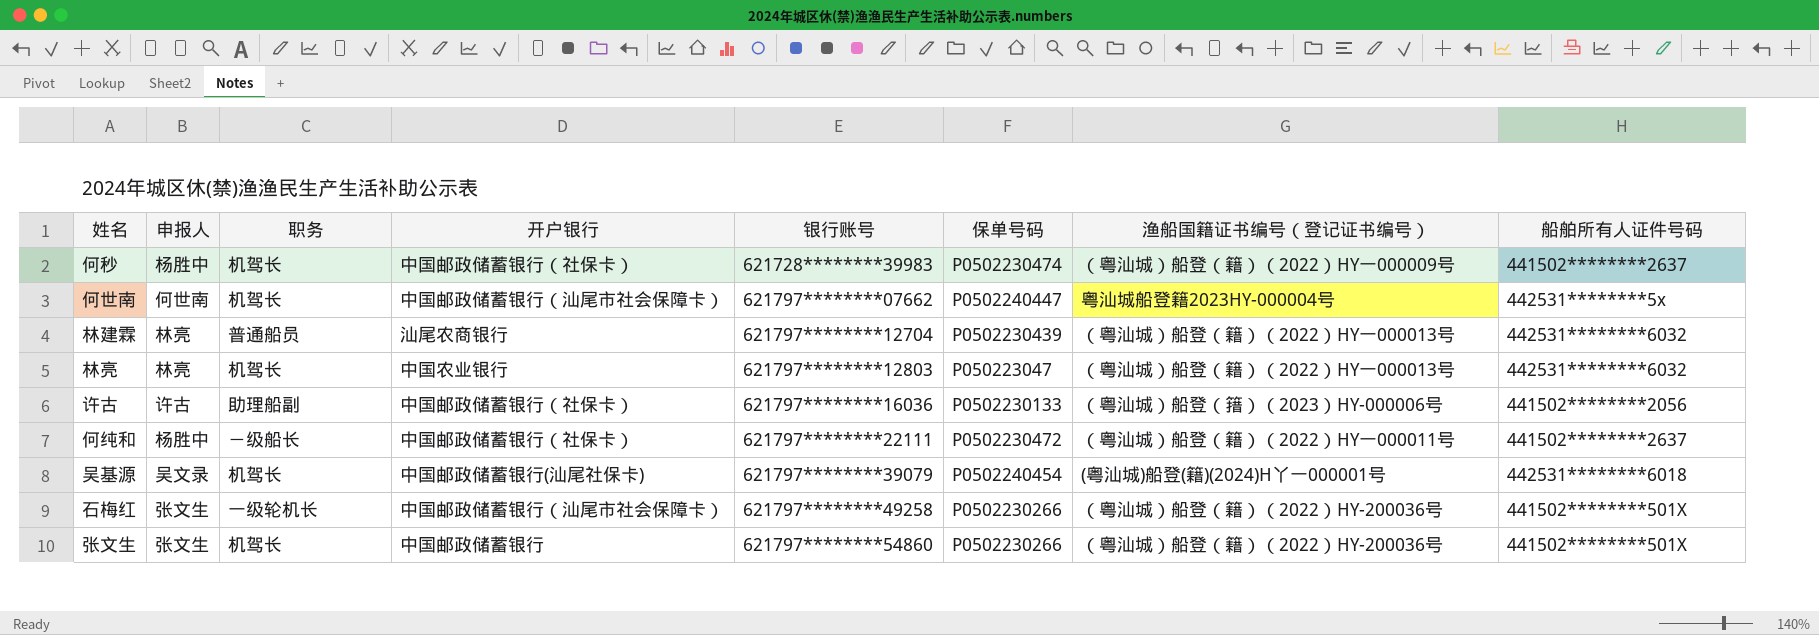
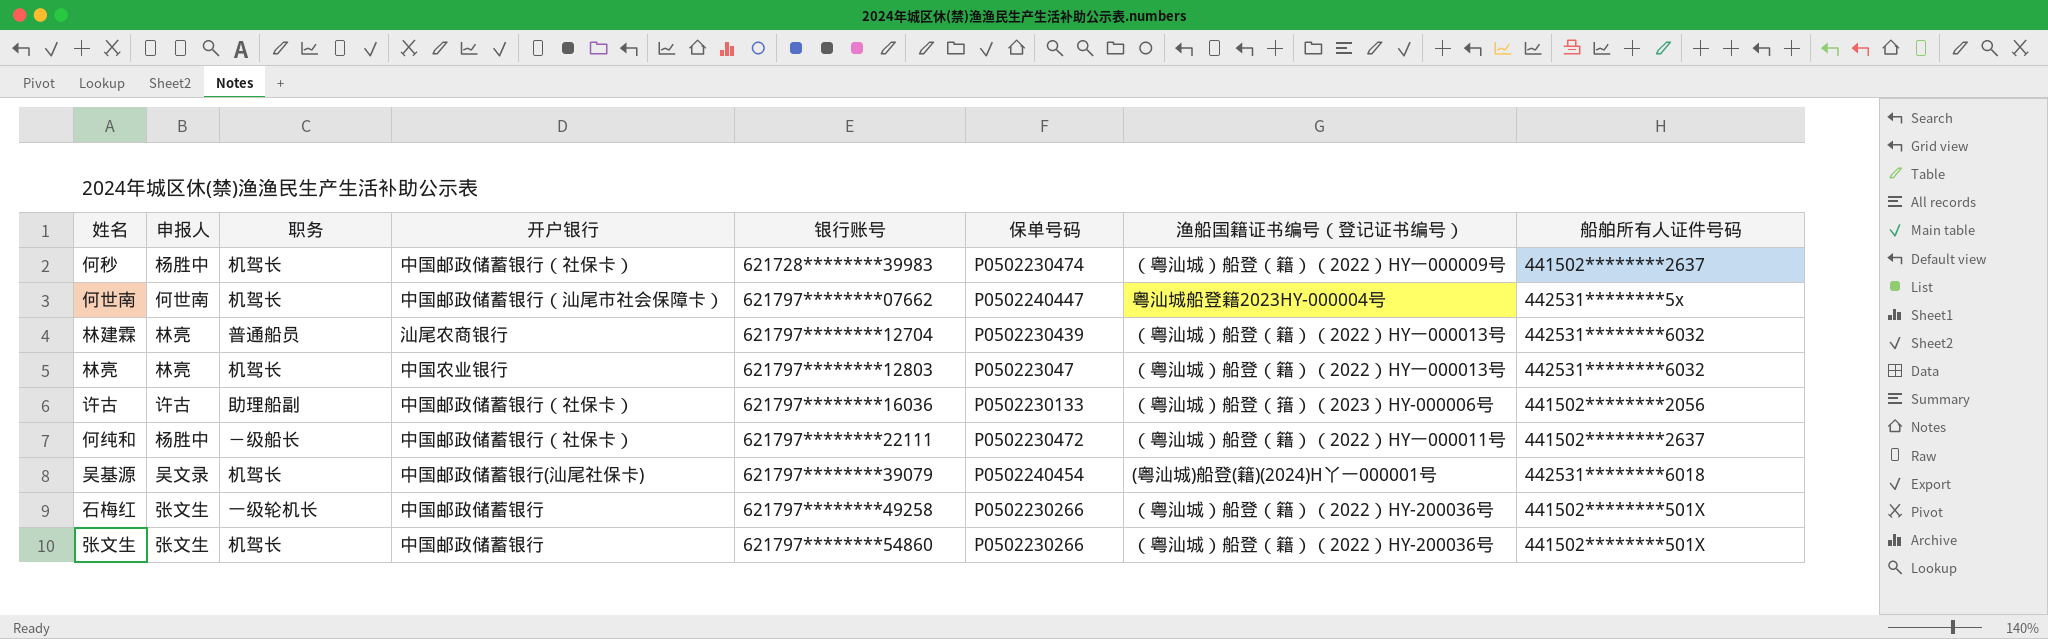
石梅红 | 开户银行: 中国邮政储蓄银行（汕尾市社会保障卡） -> 中国邮政储蓄银行

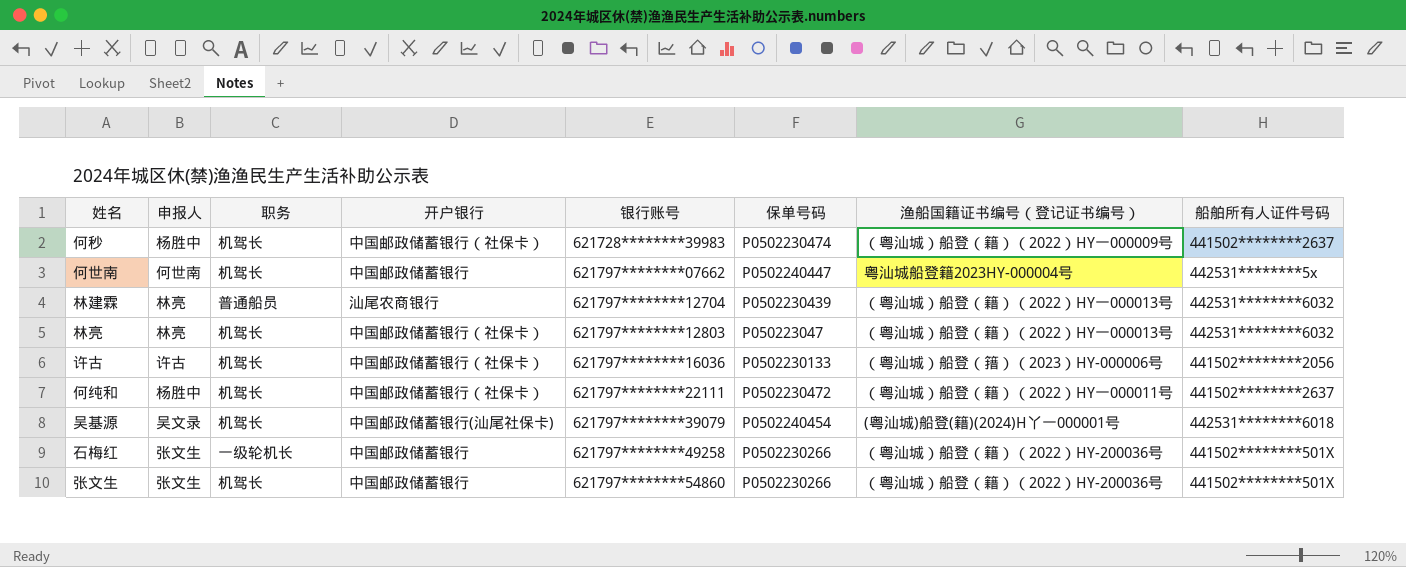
何世南 | 开户银行: 中国邮政储蓄银行（汕尾市社会保障卡） -> 中国邮政储蓄银行
林亮 | 开户银行: 中国农业银行 -> 中国邮政储蓄银行（社保卡）
许古 | 职务: 助理船副 -> 机驾长
何纯和 | 职务: －级船长 -> 机驾长

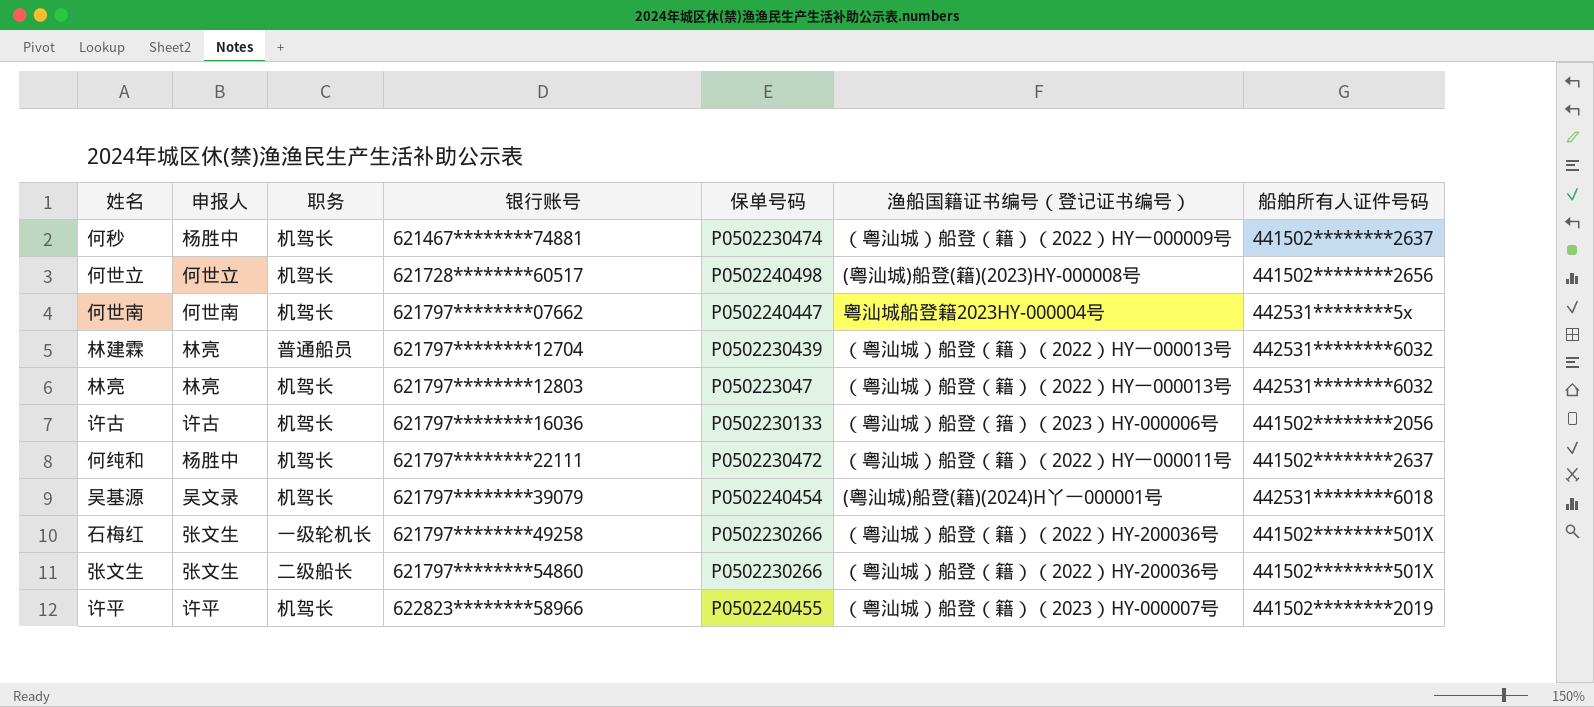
column 开户银行 | position: 4 -> none
何秒 | 银行账号: 621728********39983 -> 621467********74881
row 何世立: none -> 何世立 | 机驾长 | 621728********60517 | P0502240498 | (粤汕城)船登(籍)(2023)HY-000008号 | 441502********2656
张文生 | 职务: 机驾长 -> 二级船长
row 许平: none -> 许平 | 机驾长 | 622823********58966 | P0502240455 | （粤汕城）船登（籍）（2023）HY-000007号 | 441502********2019

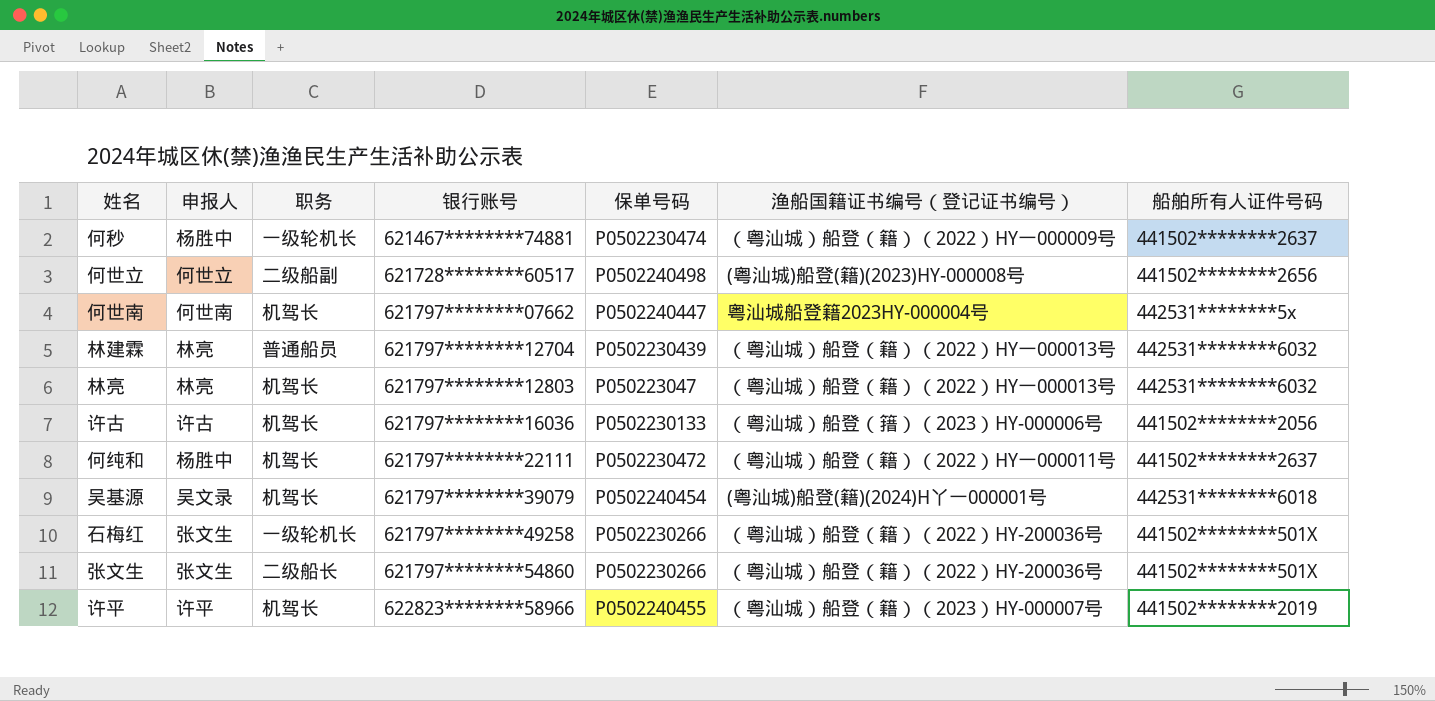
何秒 | 职务: 机驾长 -> 一级轮机长
何世立 | 职务: 机驾长 -> 二级船副

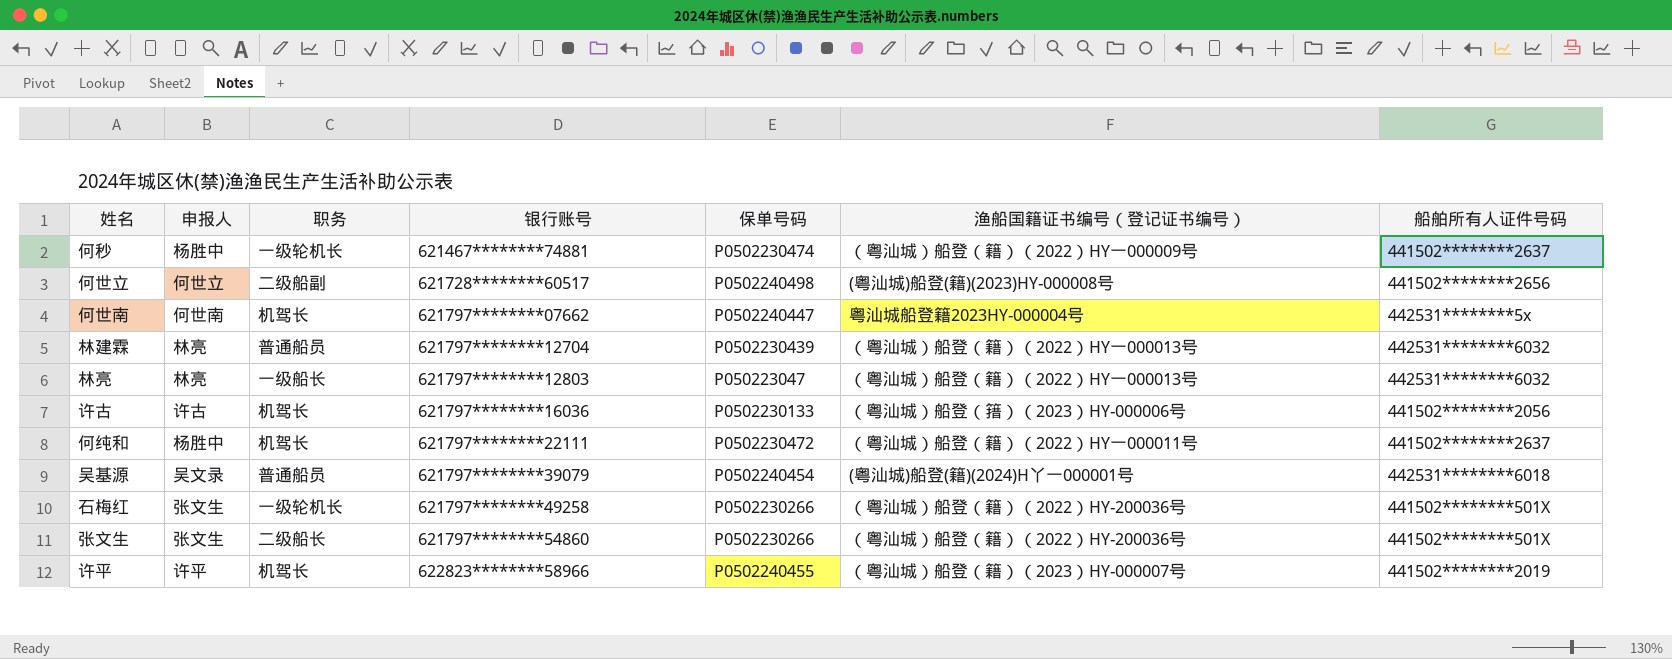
林亮 | 职务: 机驾长 -> 一级船长
吴基源 | 职务: 机驾长 -> 普通船员

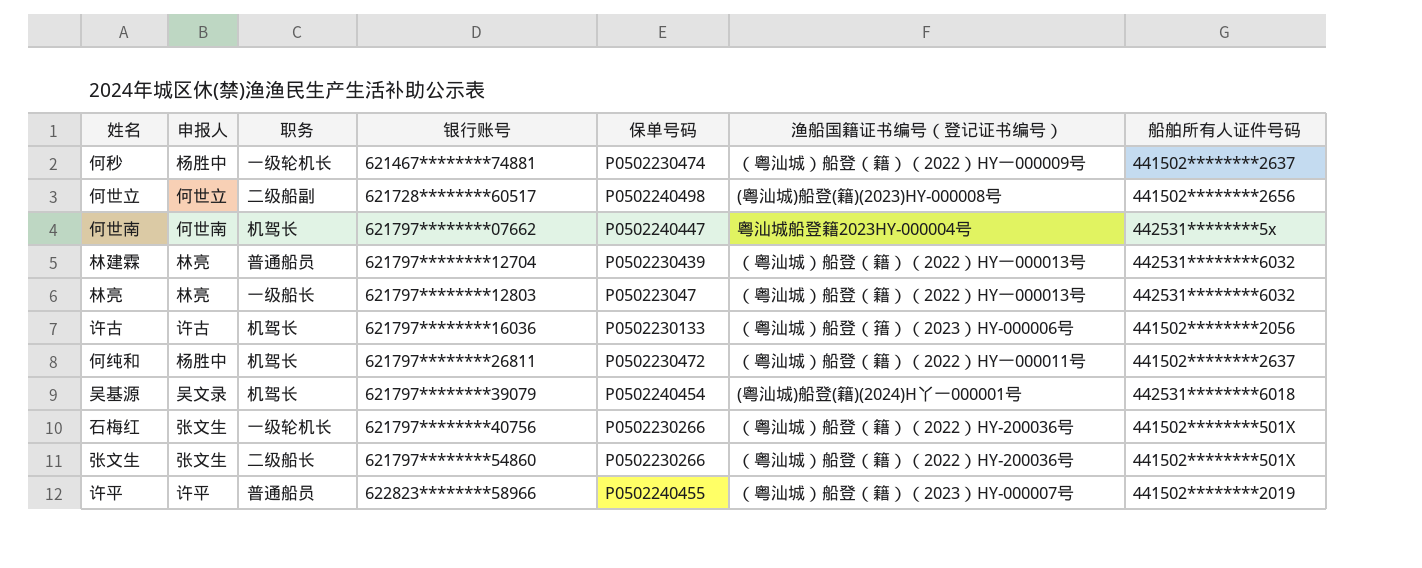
何纯和 | 银行账号: 621797********22111 -> 621797********26811
吴基源 | 职务: 普通船员 -> 机驾长
石梅红 | 银行账号: 621797********49258 -> 621797********40756
许平 | 职务: 机驾长 -> 普通船员

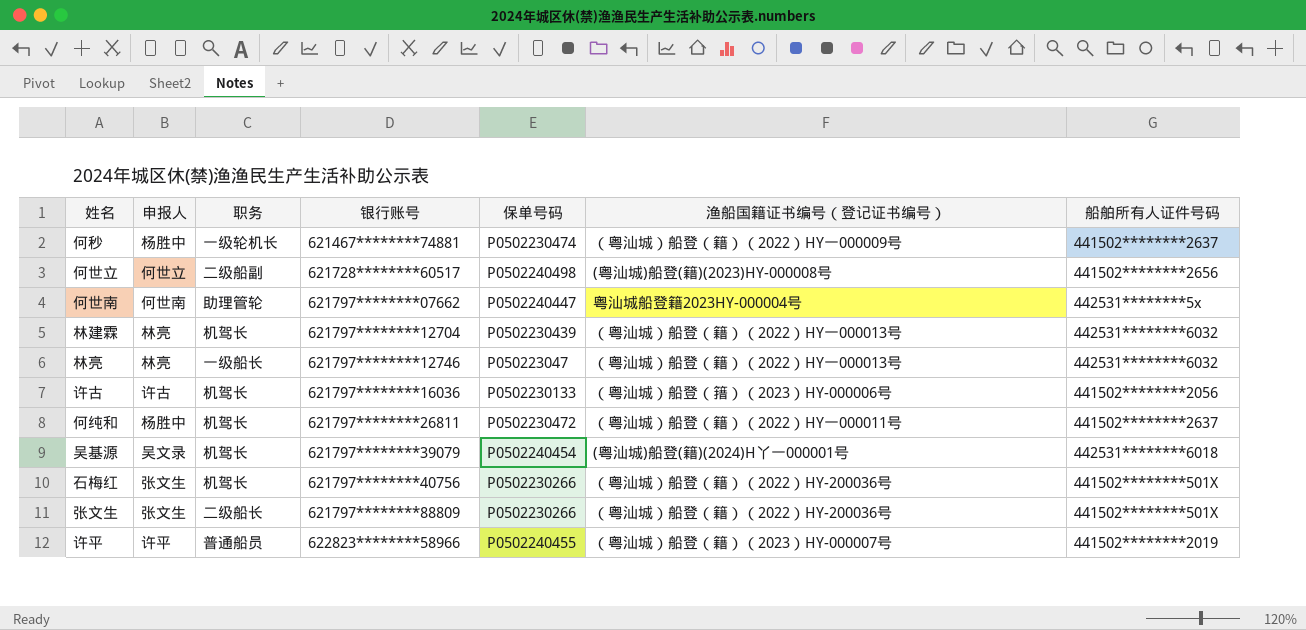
何世南 | 职务: 机驾长 -> 助理管轮
林建霖 | 职务: 普通船员 -> 机驾长
林亮 | 银行账号: 621797********12803 -> 621797********12746
石梅红 | 职务: 一级轮机长 -> 机驾长
张文生 | 银行账号: 621797********54860 -> 621797********88809

